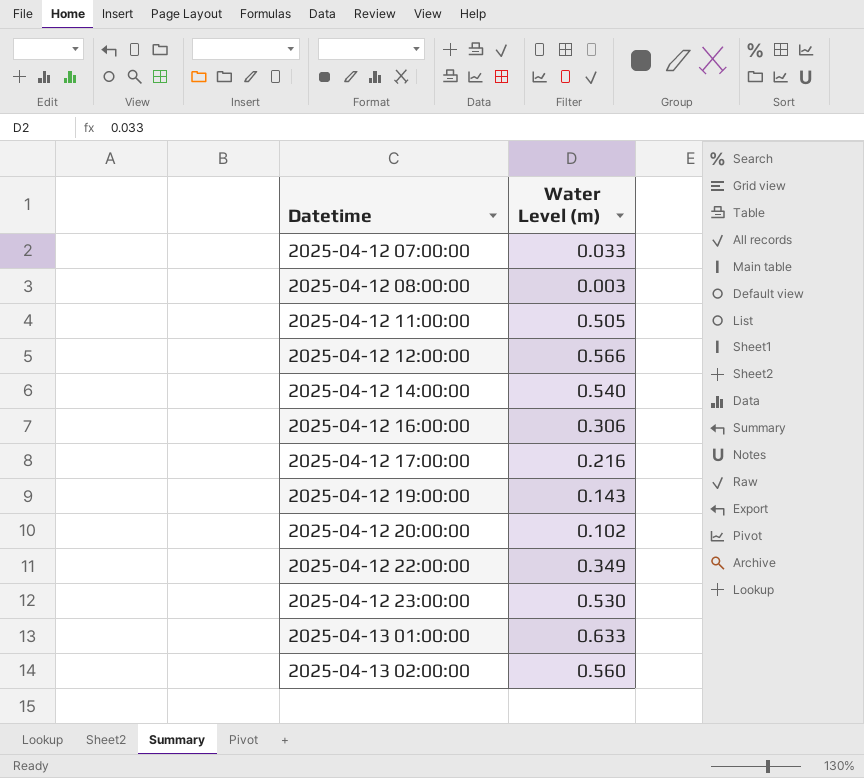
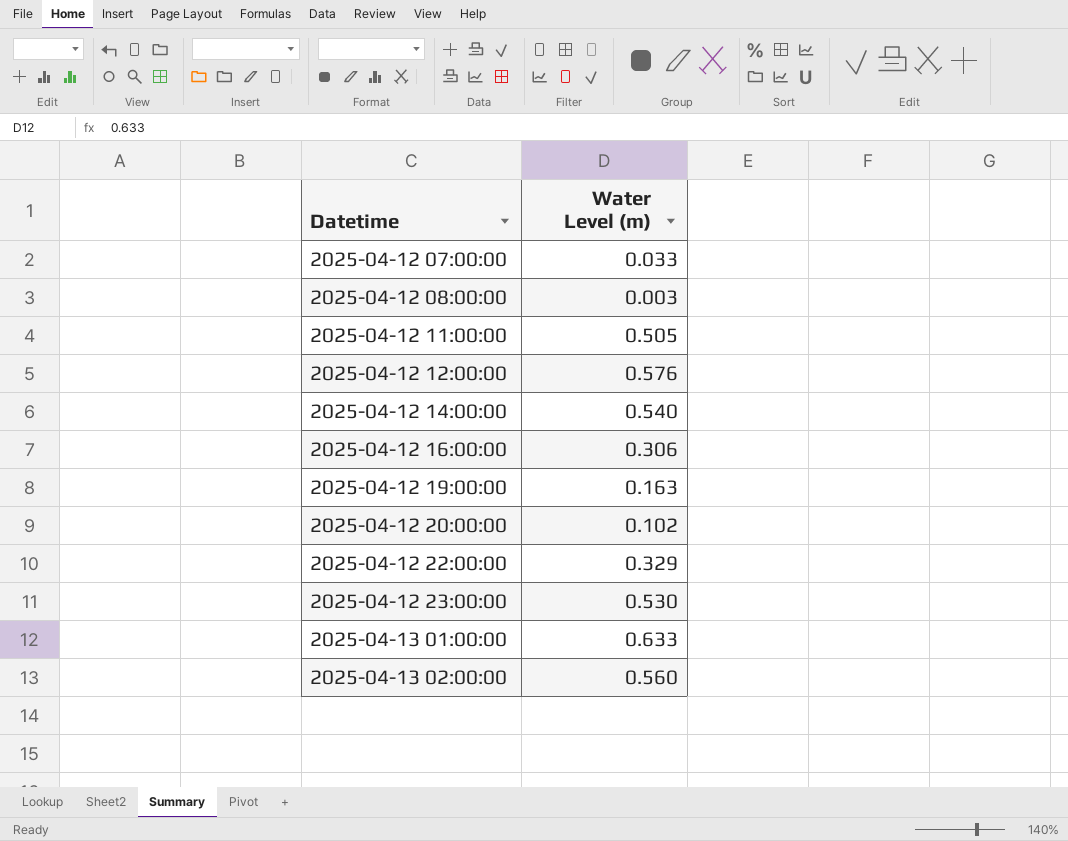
row 2025-04-12 17:00:00: 0.216 -> none
2025-04-12 12:00:00 | Water Level (m): 0.566 -> 0.576
2025-04-12 19:00:00 | Water Level (m): 0.143 -> 0.163
2025-04-12 22:00:00 | Water Level (m): 0.349 -> 0.329

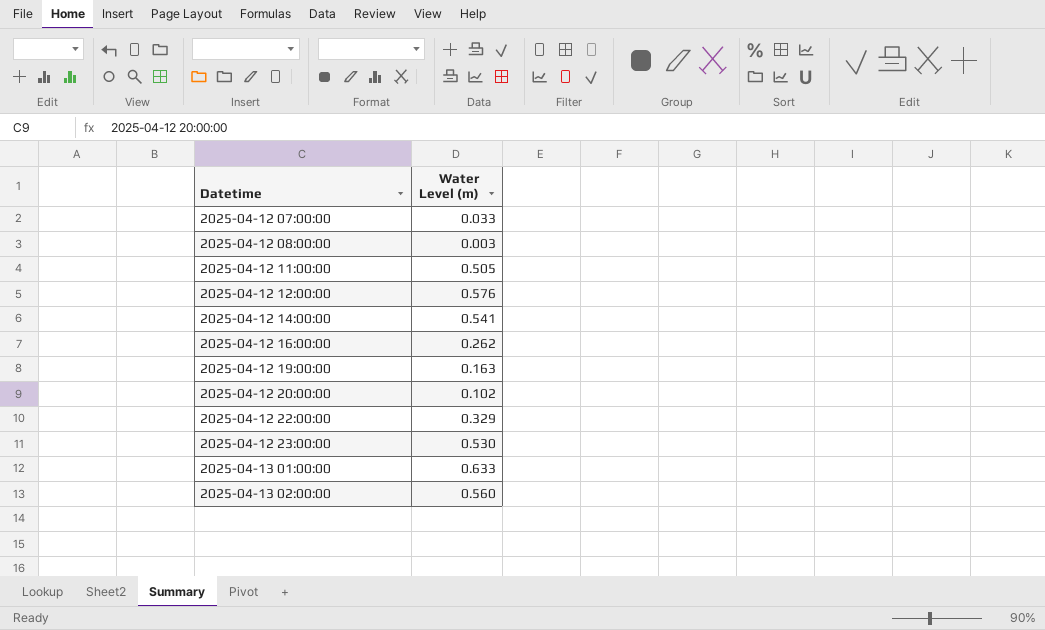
2025-04-12 14:00:00 | Water Level (m): 0.540 -> 0.541
2025-04-12 16:00:00 | Water Level (m): 0.306 -> 0.262

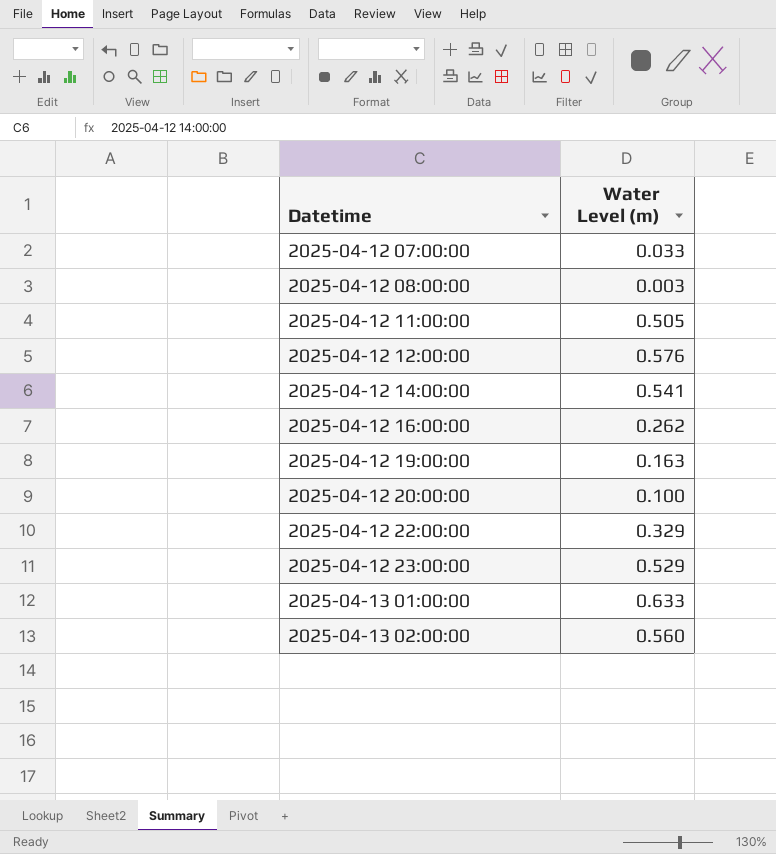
2025-04-12 20:00:00 | Water Level (m): 0.102 -> 0.100
2025-04-12 23:00:00 | Water Level (m): 0.530 -> 0.529

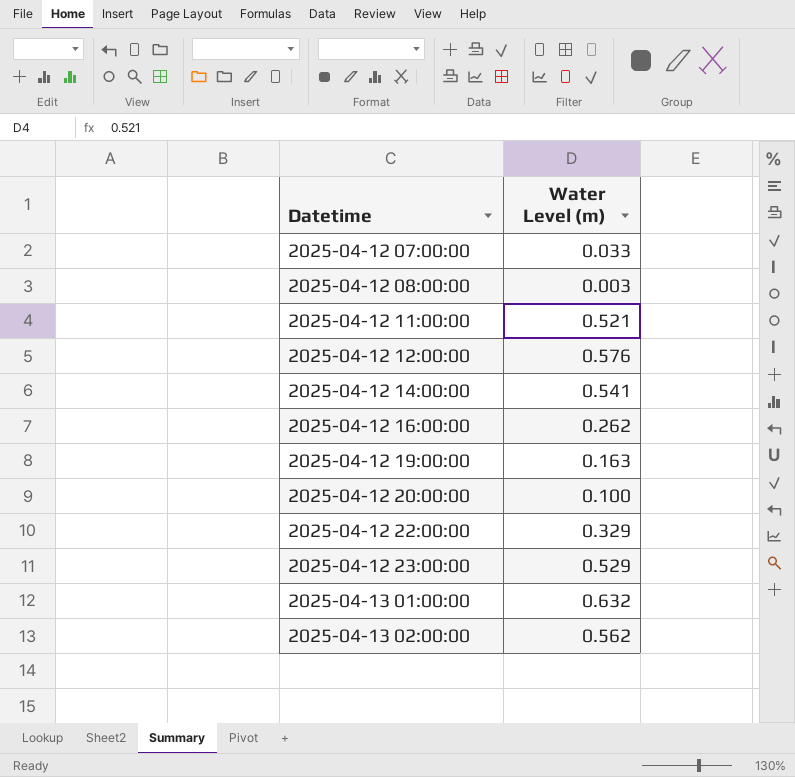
2025-04-12 11:00:00 | Water Level (m): 0.505 -> 0.521
2025-04-13 01:00:00 | Water Level (m): 0.633 -> 0.632
2025-04-13 02:00:00 | Water Level (m): 0.560 -> 0.562

